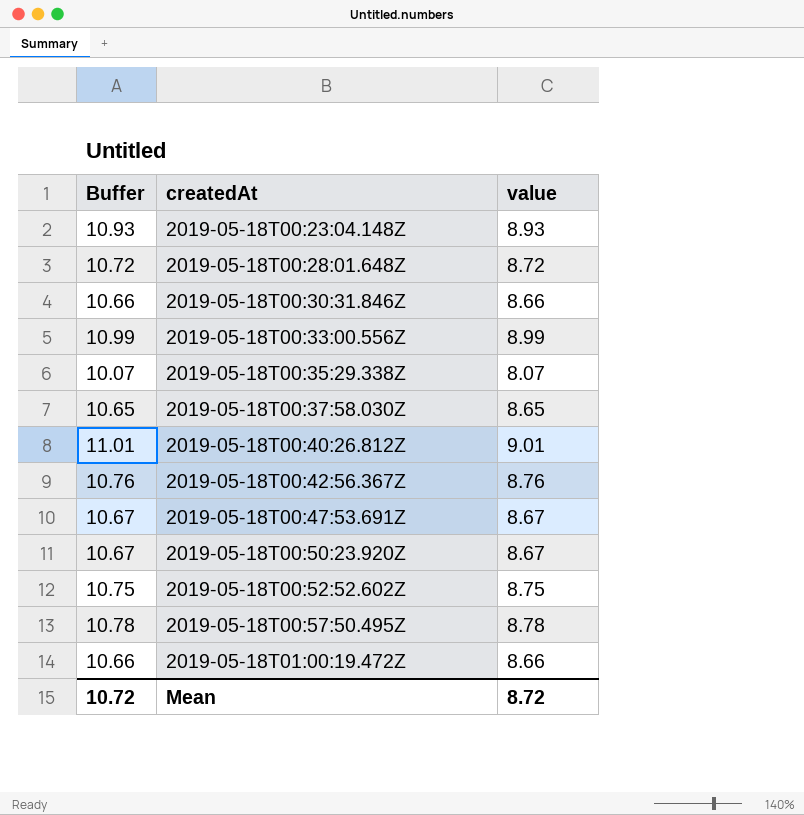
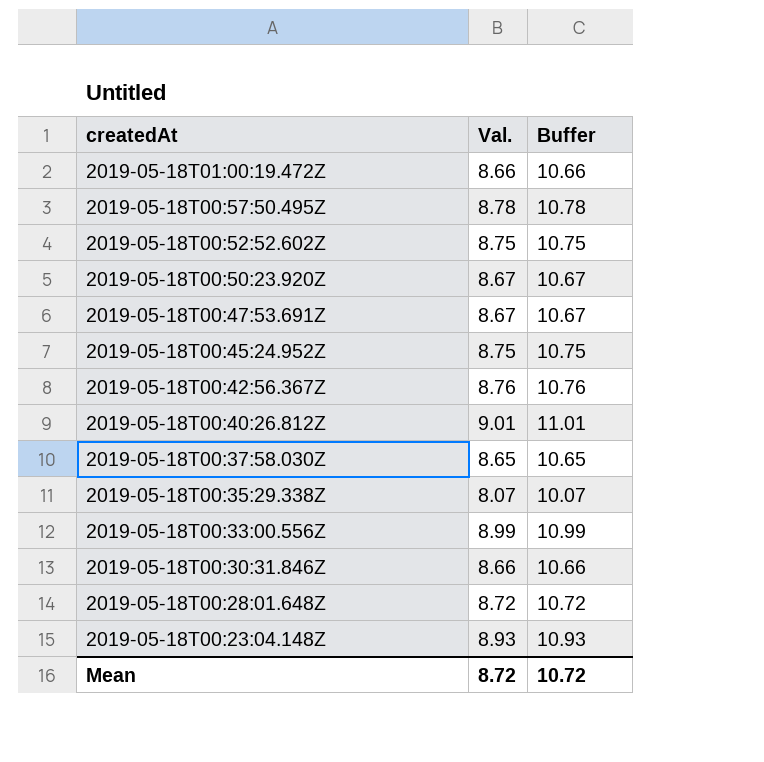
row order: createdAt ascending -> createdAt descending
column name: value -> Val.
column Buffer | position: 1 -> 3
row 2019-05-18T00:45:24.952Z: none -> 8.75 | 10.75

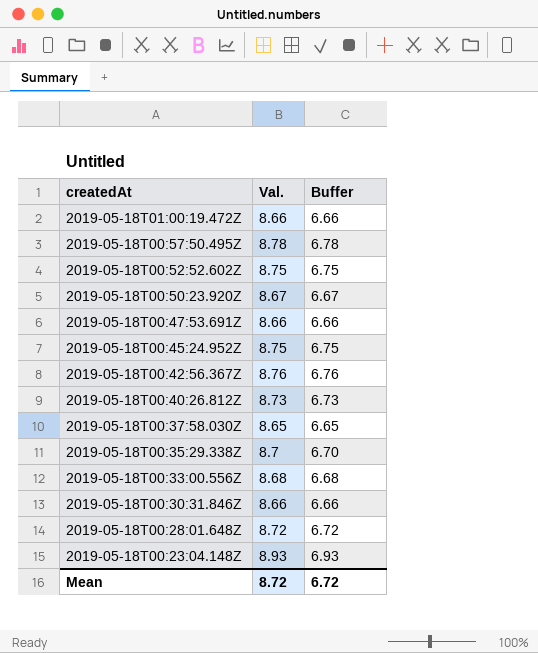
column Buffer | formula: [Val.] + 2 -> [Val.] - 2
2019-05-18T00:47:53.691Z | Val.: 8.67 -> 8.66
2019-05-18T00:40:26.812Z | Val.: 9.01 -> 8.73
2019-05-18T00:35:29.338Z | Val.: 8.07 -> 8.7
2019-05-18T00:33:00.556Z | Val.: 8.99 -> 8.68
Mean | Buffer: 10.72 -> 6.72

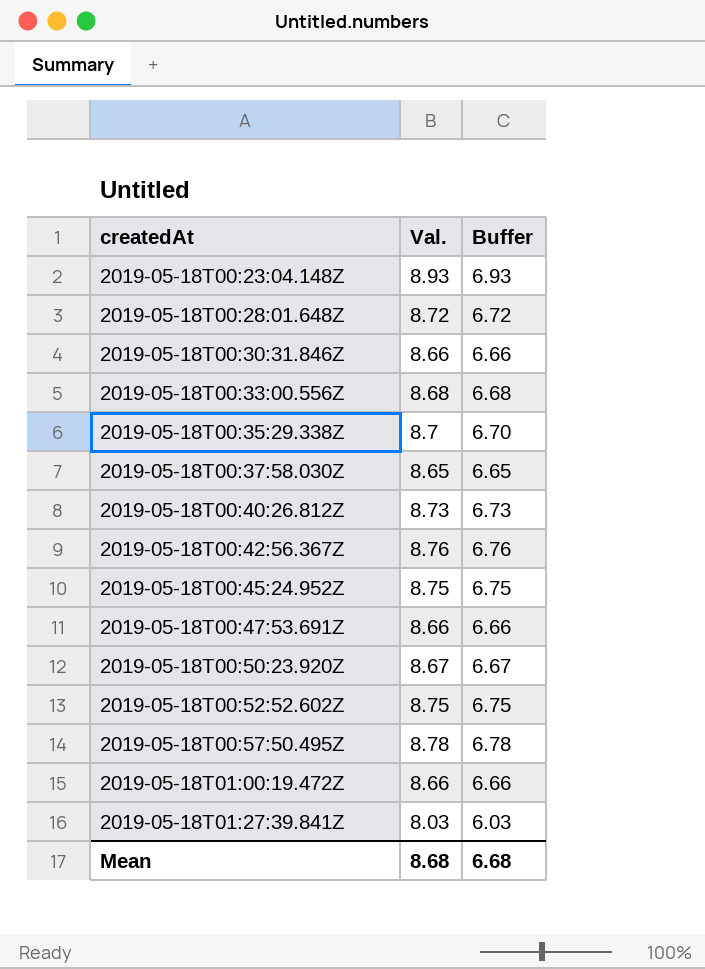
row order: createdAt descending -> createdAt ascending
row 2019-05-18T01:27:39.841Z: none -> 8.03 | 6.03
Mean | Val.: 8.72 -> 8.68
Mean | Buffer: 6.72 -> 6.68

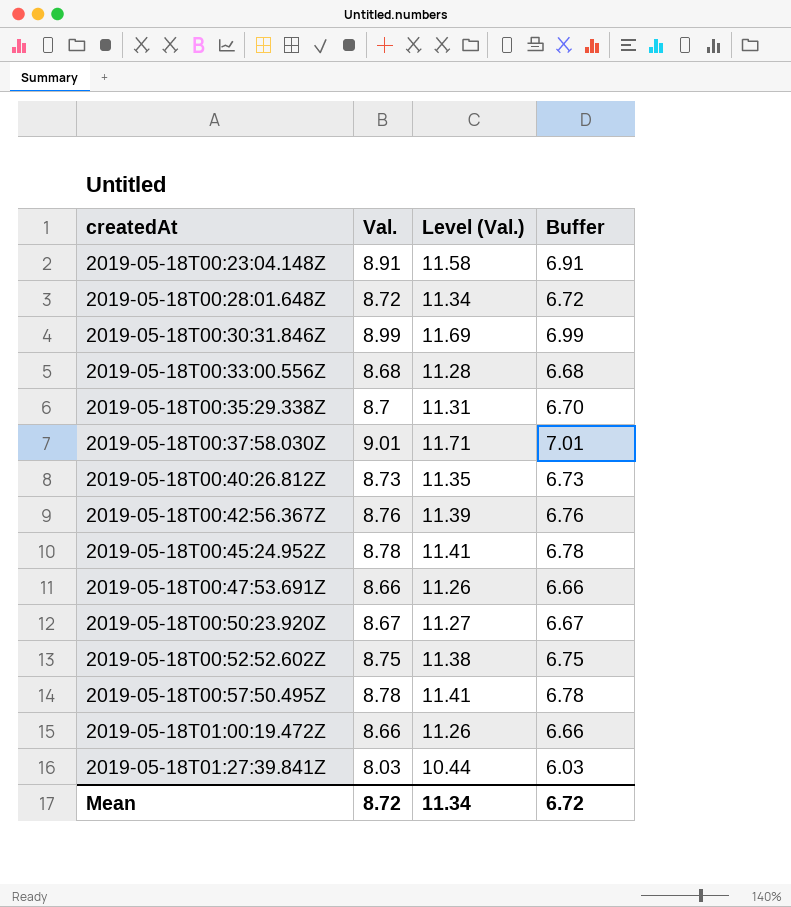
column Level (Val.) | formula: none -> [Val.] * 1.3
2019-05-18T00:23:04.148Z | Val.: 8.93 -> 8.91
2019-05-18T00:23:04.148Z | Buffer: 6.93 -> 6.91
2019-05-18T00:30:31.846Z | Val.: 8.66 -> 8.99
2019-05-18T00:30:31.846Z | Buffer: 6.66 -> 6.99
2019-05-18T00:37:58.030Z | Val.: 8.65 -> 9.01
2019-05-18T00:37:58.030Z | Buffer: 6.65 -> 7.01
2019-05-18T00:45:24.952Z | Val.: 8.75 -> 8.78
2019-05-18T00:45:24.952Z | Buffer: 6.75 -> 6.78
Mean | Val.: 8.68 -> 8.72
Mean | Buffer: 6.68 -> 6.72

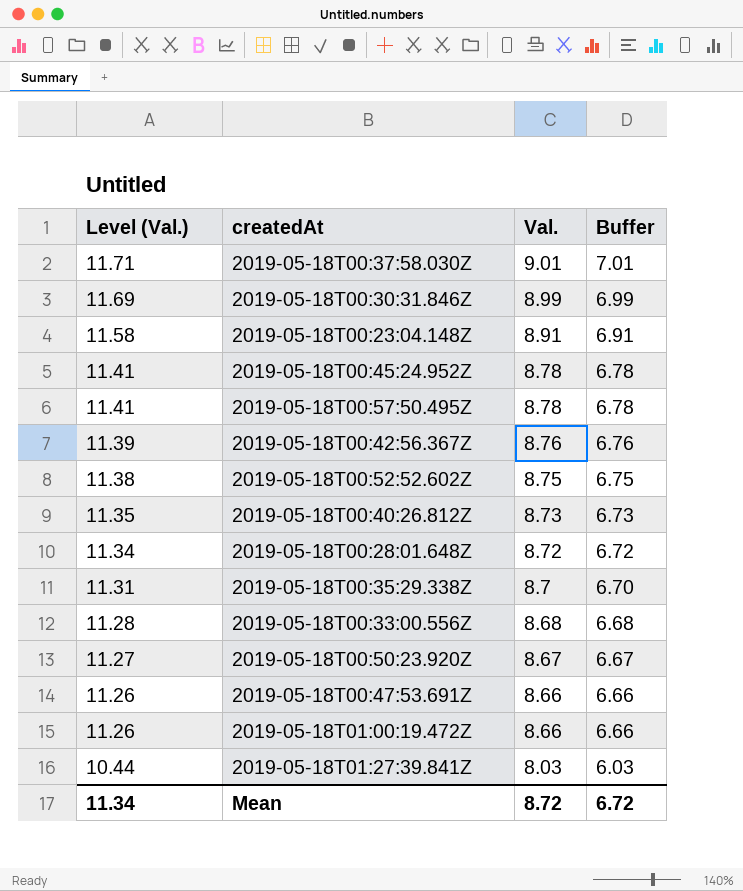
row order: createdAt ascending -> Level (Val.) descending
column Level (Val.) | position: 3 -> 1

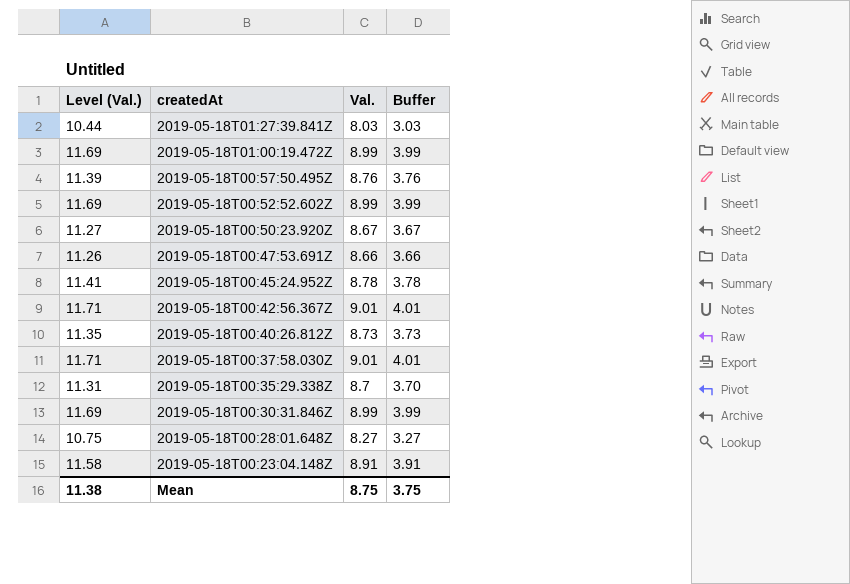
row order: Level (Val.) descending -> createdAt descending
column Buffer | formula: [Val.] - 2 -> [Val.] - 5
row 2019-05-18T00:33:00.556Z: 11.28 | 8.68 | 6.68 -> none
2019-05-18T01:00:19.472Z | Level (Val.): 11.26 -> 11.69
2019-05-18T01:00:19.472Z | Val.: 8.66 -> 8.99
2019-05-18T00:57:50.495Z | Level (Val.): 11.41 -> 11.39
2019-05-18T00:57:50.495Z | Val.: 8.78 -> 8.76
2019-05-18T00:52:52.602Z | Level (Val.): 11.38 -> 11.69
2019-05-18T00:52:52.602Z | Val.: 8.75 -> 8.99
2019-05-18T00:42:56.367Z | Level (Val.): 11.39 -> 11.71
2019-05-18T00:42:56.367Z | Val.: 8.76 -> 9.01
2019-05-18T00:28:01.648Z | Level (Val.): 11.34 -> 10.75
2019-05-18T00:28:01.648Z | Val.: 8.72 -> 8.27
Mean | Level (Val.): 11.34 -> 11.38
Mean | Val.: 8.72 -> 8.75
Mean | Buffer: 6.72 -> 3.75

